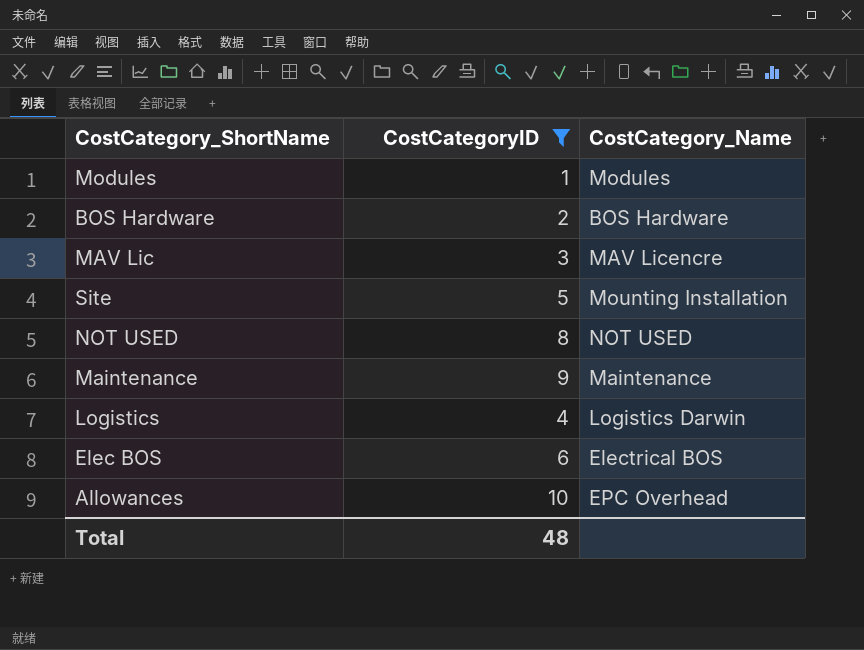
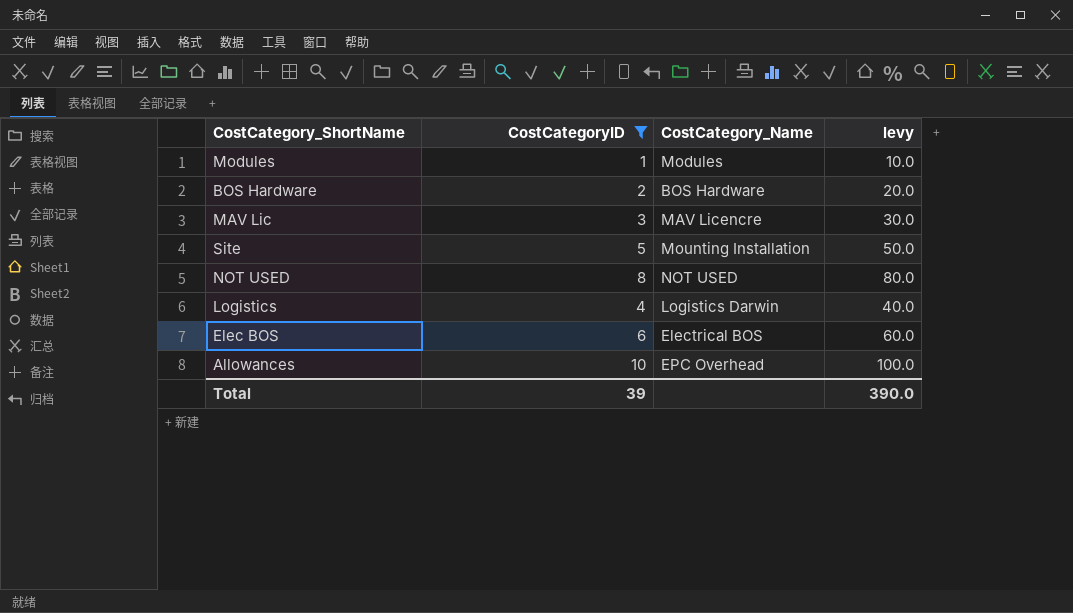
column levy | formula: none -> [CostCategoryID] * 10
row Maintenance: 9 | Maintenance -> none
Total | CostCategoryID: 48 -> 39

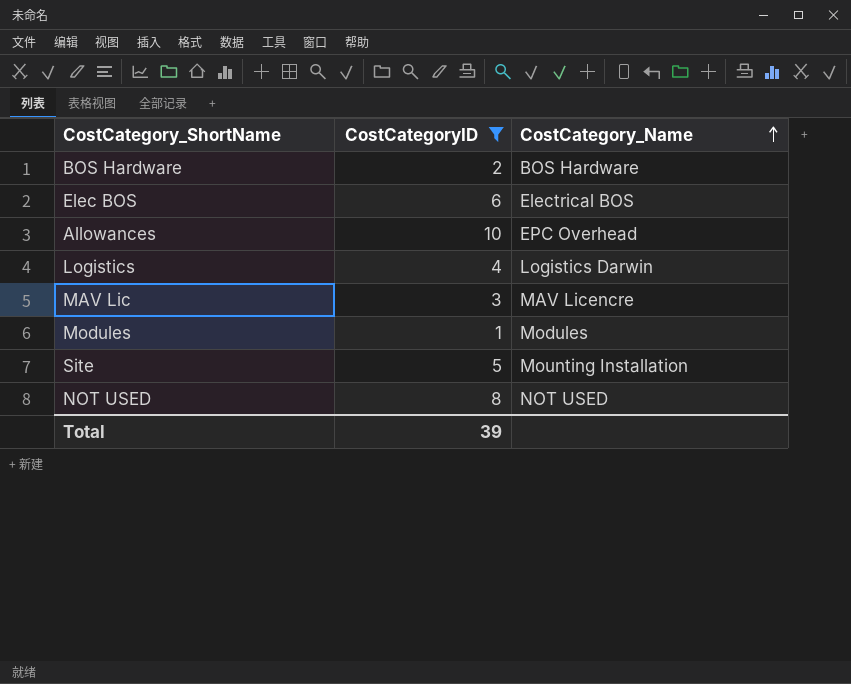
row order: none -> CostCategory_Name ascending
column levy | formula: [CostCategoryID] * 10 -> none

